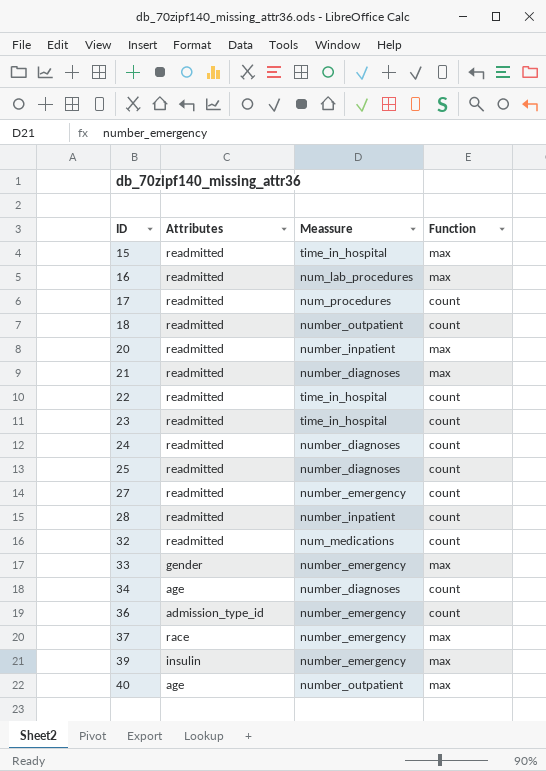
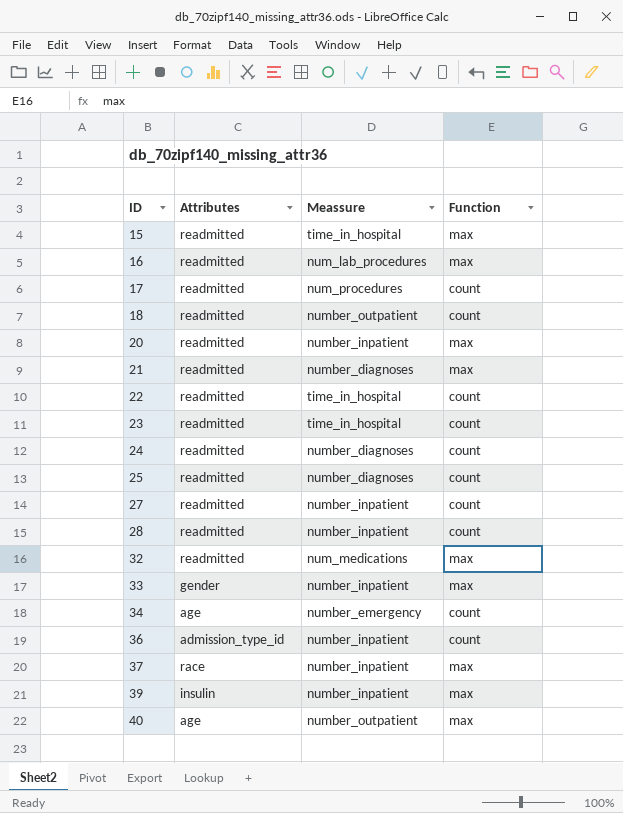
27 | Meassure: number_emergency -> number_inpatient
32 | Function: count -> max
33 | Meassure: number_emergency -> number_inpatient
34 | Meassure: number_diagnoses -> number_emergency
36 | Meassure: number_emergency -> number_inpatient
37 | Meassure: number_emergency -> number_inpatient
39 | Meassure: number_emergency -> number_inpatient

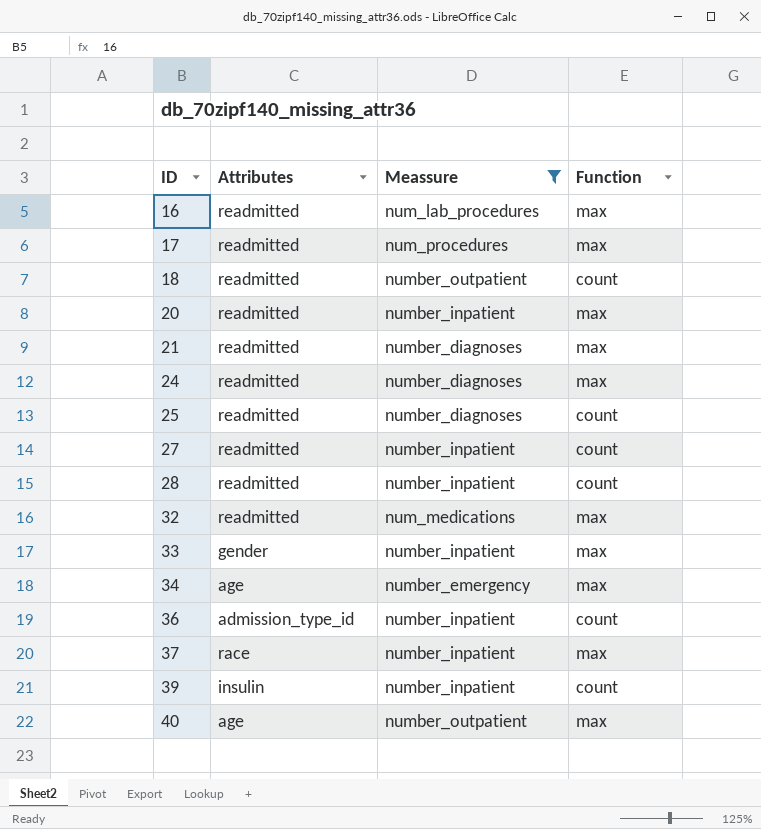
filter: none -> Meassure != time_in_hospital
17 | Function: count -> max
24 | Function: count -> max
34 | Function: count -> max
39 | Function: max -> count

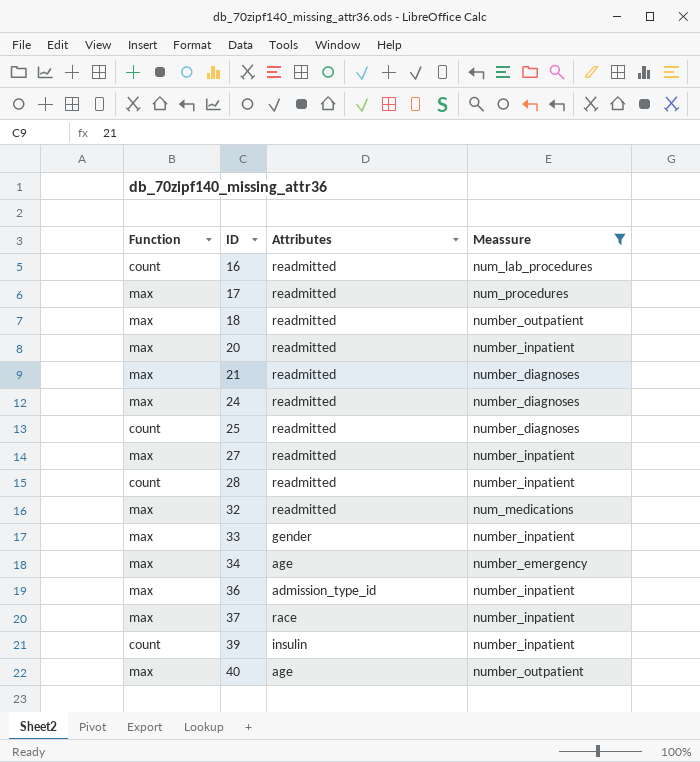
column Function | position: 4 -> 1
16 | Function: max -> count
18 | Function: count -> max
27 | Function: count -> max
36 | Function: count -> max

